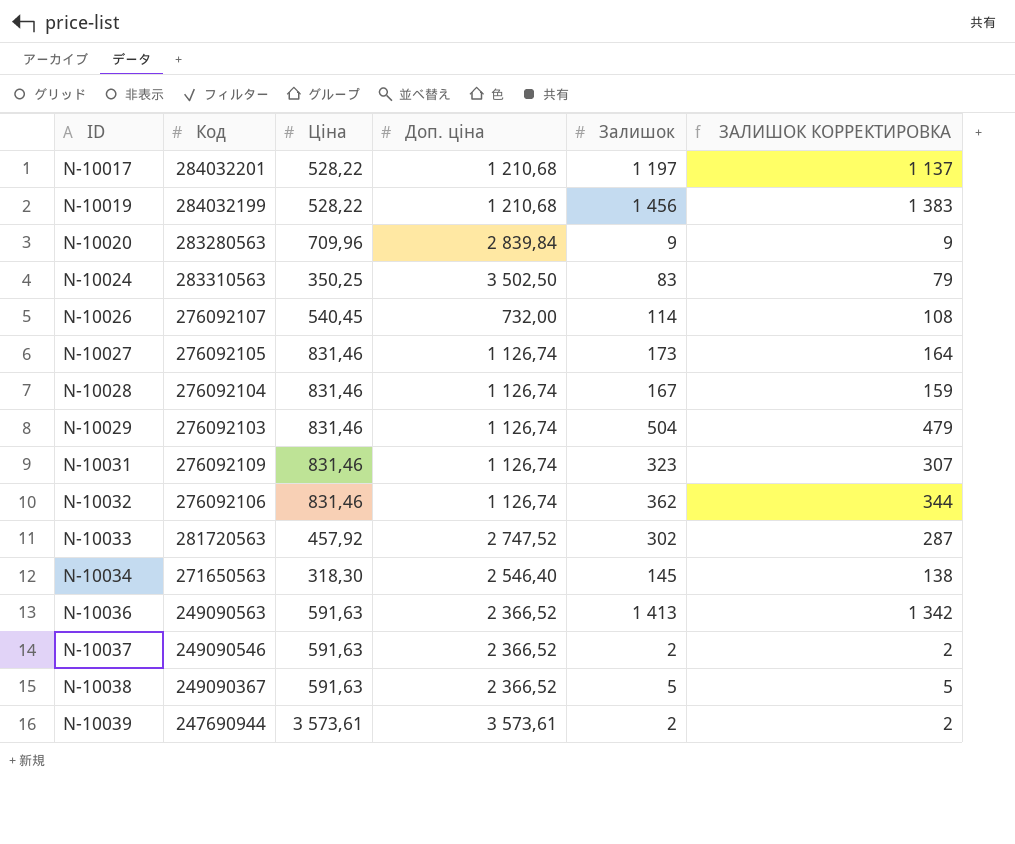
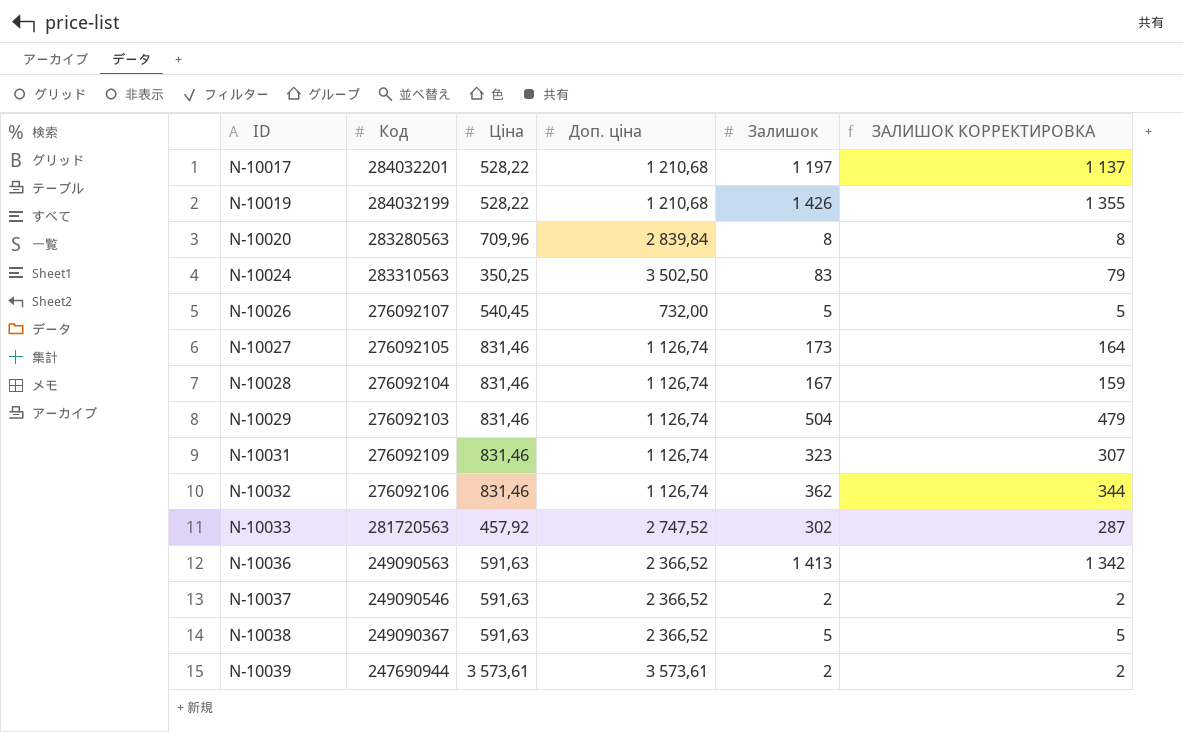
row N-10034: 271650563 | 318,30 | 2 546,40 | 145 | 138 -> none
N-10019 | Залишок: 1 456 -> 1 426
N-10019 | ЗАЛИШОК КОРРЕКТИРОВКА: 1 383 -> 1 355
N-10020 | Залишок: 9 -> 8
N-10020 | ЗАЛИШОК КОРРЕКТИРОВКА: 9 -> 8
N-10026 | Залишок: 114 -> 5
N-10026 | ЗАЛИШОК КОРРЕКТИРОВКА: 108 -> 5

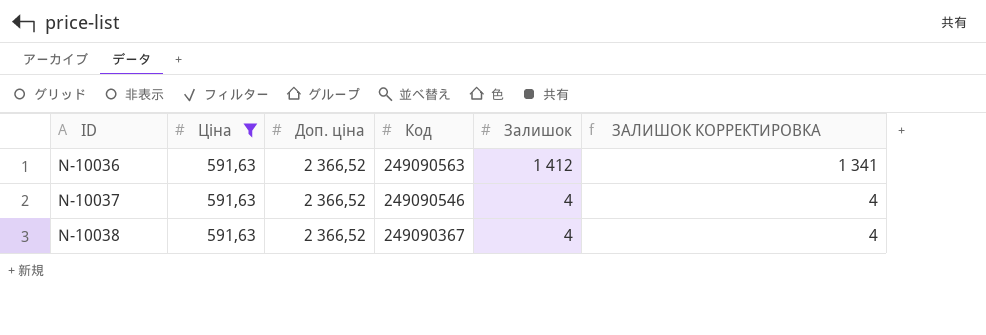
filter: none -> Ціна = 591,63
column Код | position: 2 -> 4
N-10036 | Залишок: 1 413 -> 1 412
N-10036 | ЗАЛИШОК КОРРЕКТИРОВКА: 1 342 -> 1 341
N-10037 | Залишок: 2 -> 4
N-10037 | ЗАЛИШОК КОРРЕКТИРОВКА: 2 -> 4
N-10038 | Залишок: 5 -> 4
N-10038 | ЗАЛИШОК КОРРЕКТИРОВКА: 5 -> 4

